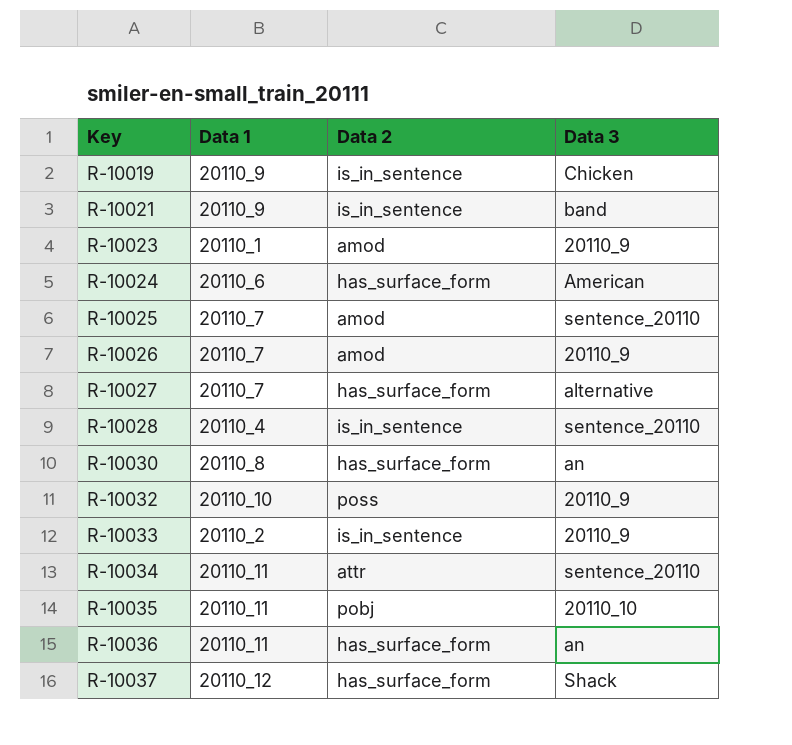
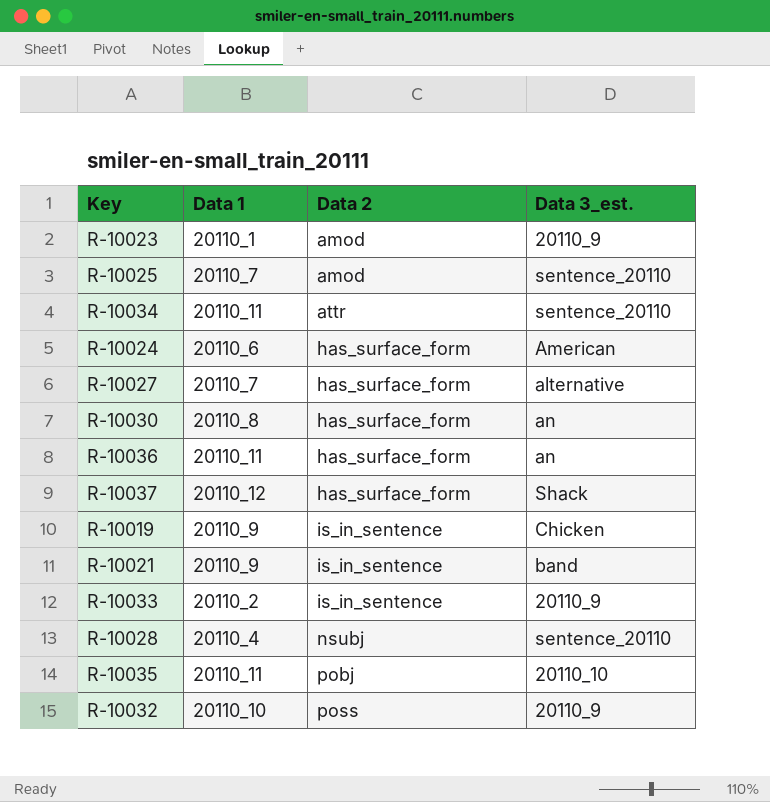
row order: Key ascending -> Data 2 ascending
column name: Data 3 -> Data 3_est.
row R-10026: 20110_7 | amod | 20110_9 -> none
R-10028 | Data 2: is_in_sentence -> nsubj

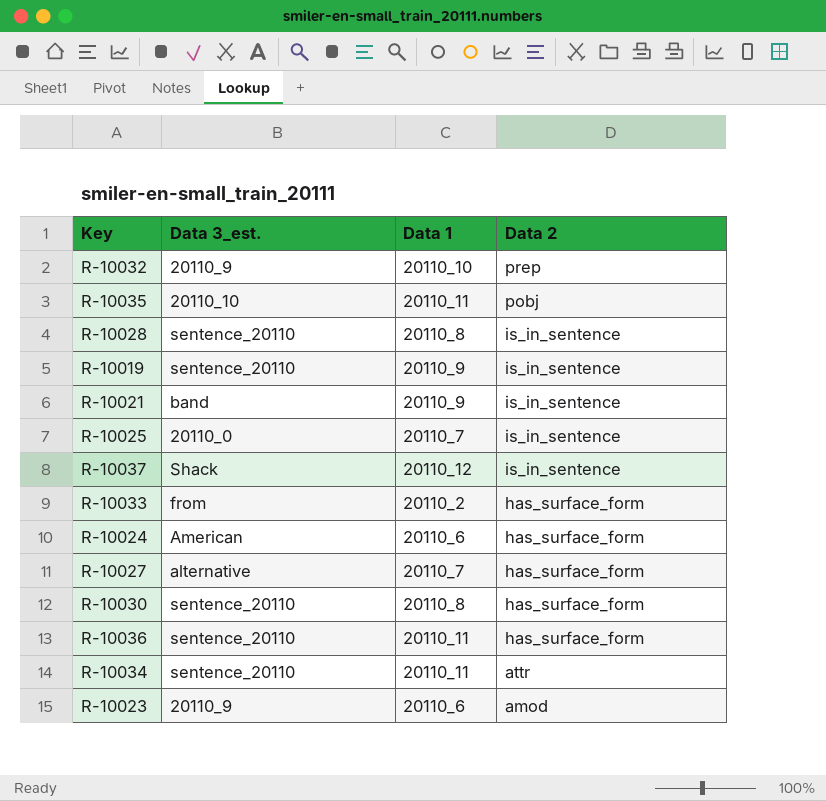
row order: Data 2 ascending -> Data 2 descending
column Data 3_est. | position: 4 -> 2
R-10032 | Data 2: poss -> prep
R-10028 | Data 1: 20110_4 -> 20110_8
R-10028 | Data 2: nsubj -> is_in_sentence
R-10019 | Data 3_est.: Chicken -> sentence_20110
R-10025 | Data 3_est.: sentence_20110 -> 20110_0
R-10025 | Data 2: amod -> is_in_sentence
R-10037 | Data 2: has_surface_form -> is_in_sentence
R-10033 | Data 3_est.: 20110_9 -> from
R-10033 | Data 2: is_in_sentence -> has_surface_form
R-10030 | Data 3_est.: an -> sentence_20110
R-10036 | Data 3_est.: an -> sentence_20110
R-10023 | Data 1: 20110_1 -> 20110_6

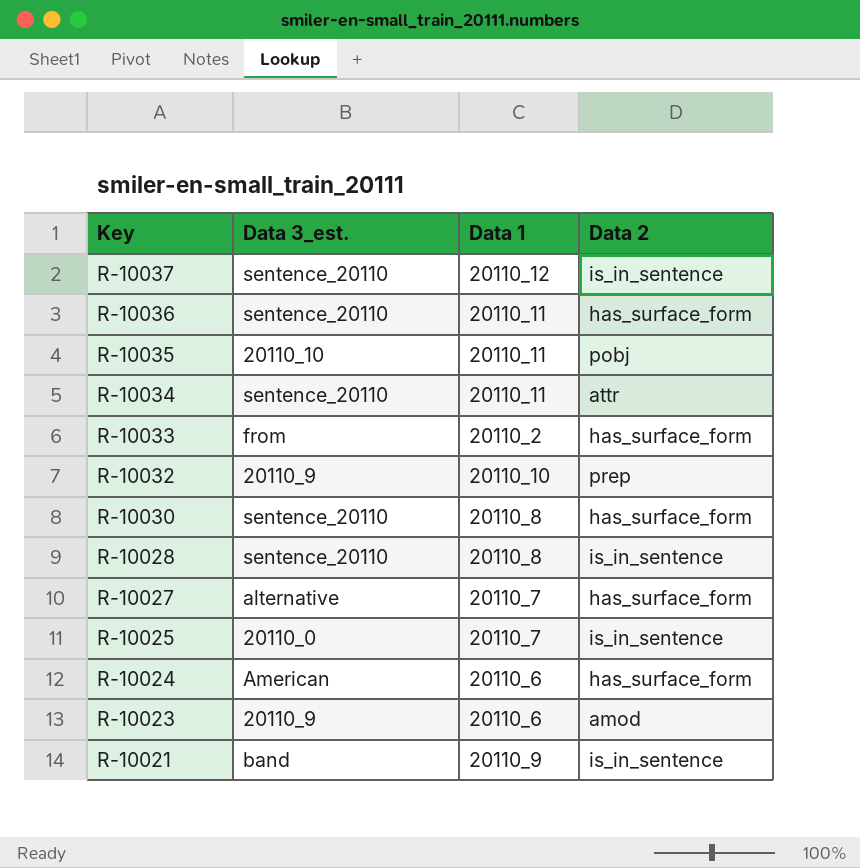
row order: Data 2 descending -> Key descending
row R-10019: sentence_20110 | 20110_9 | is_in_sentence -> none
R-10037 | Data 3_est.: Shack -> sentence_20110

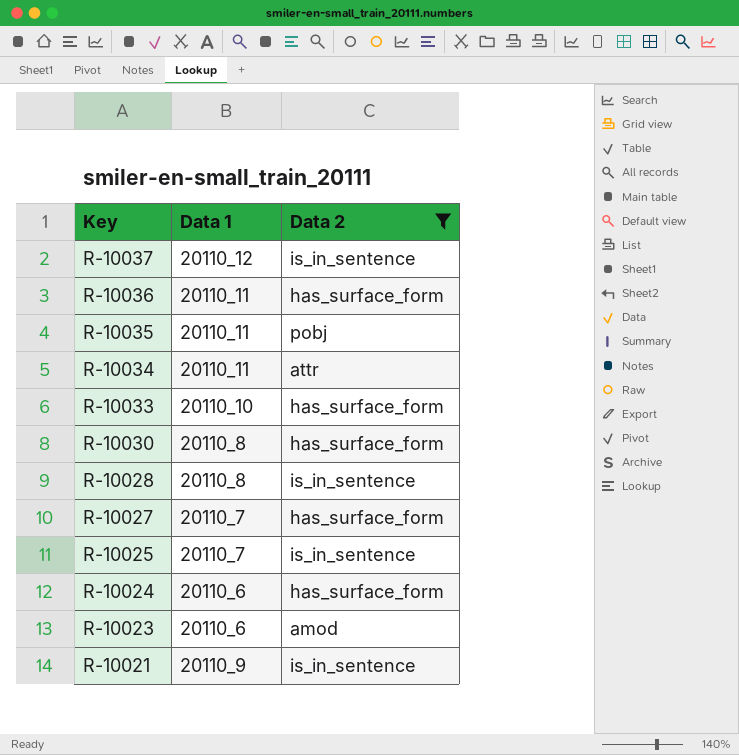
filter: none -> Data 2 != prep
column Data 3_est. | position: 2 -> none
R-10033 | Data 1: 20110_2 -> 20110_10

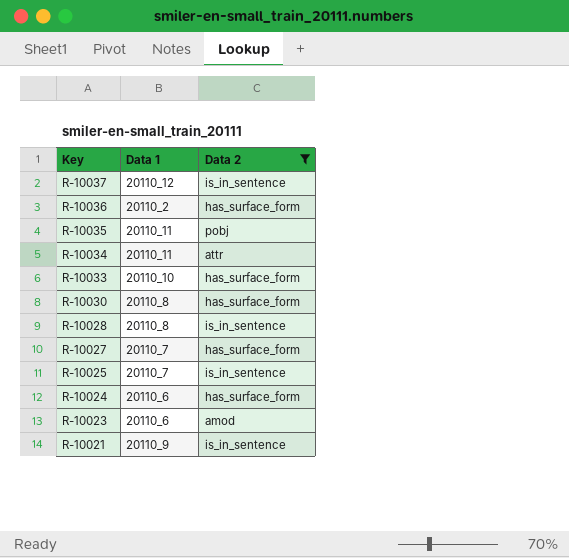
R-10036 | Data 1: 20110_11 -> 20110_2

